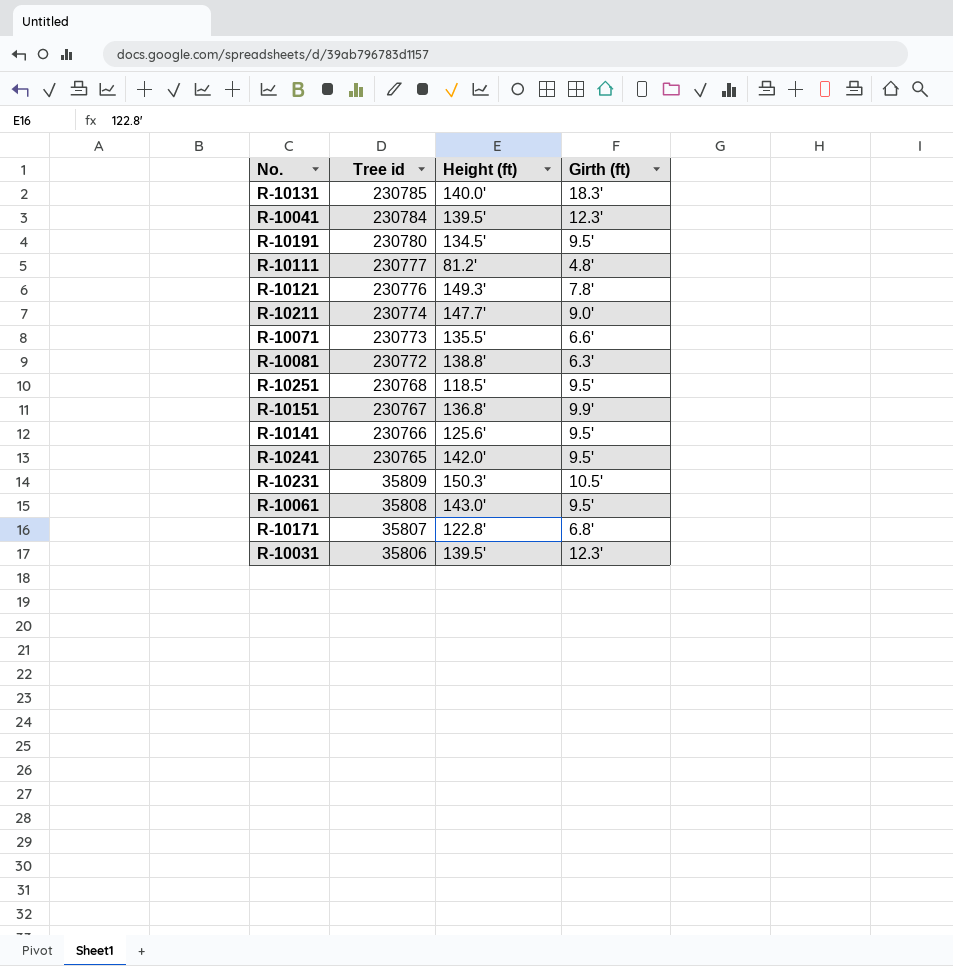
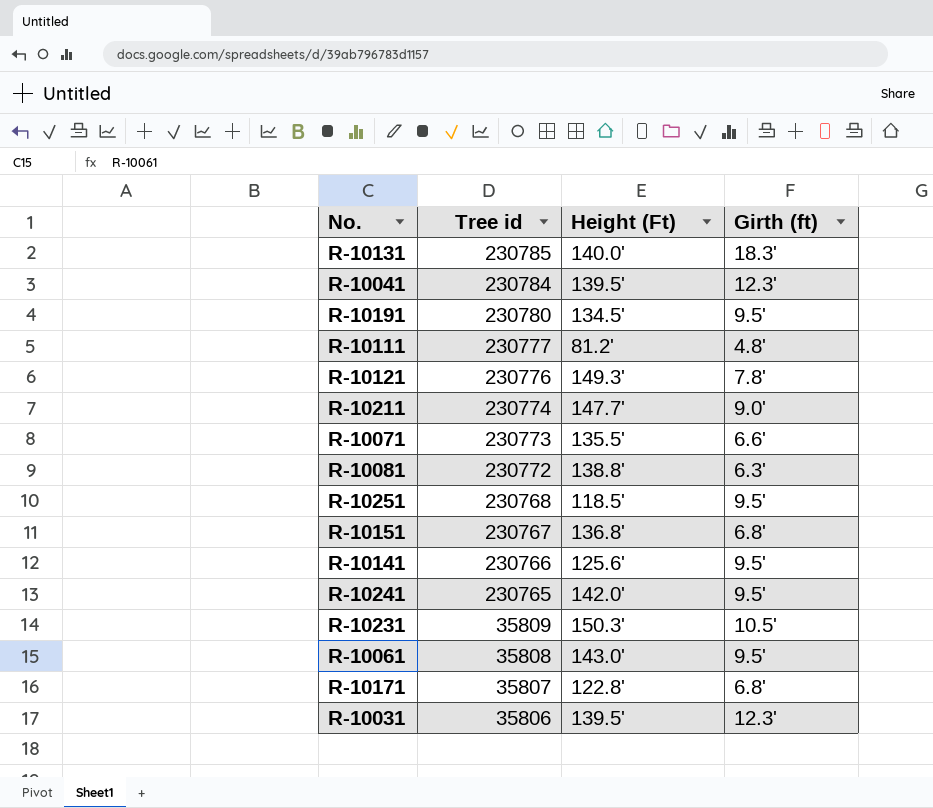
column name: Height (ft) -> Height (Ft)
R-10151 | Girth (ft): 9.9' -> 6.8'

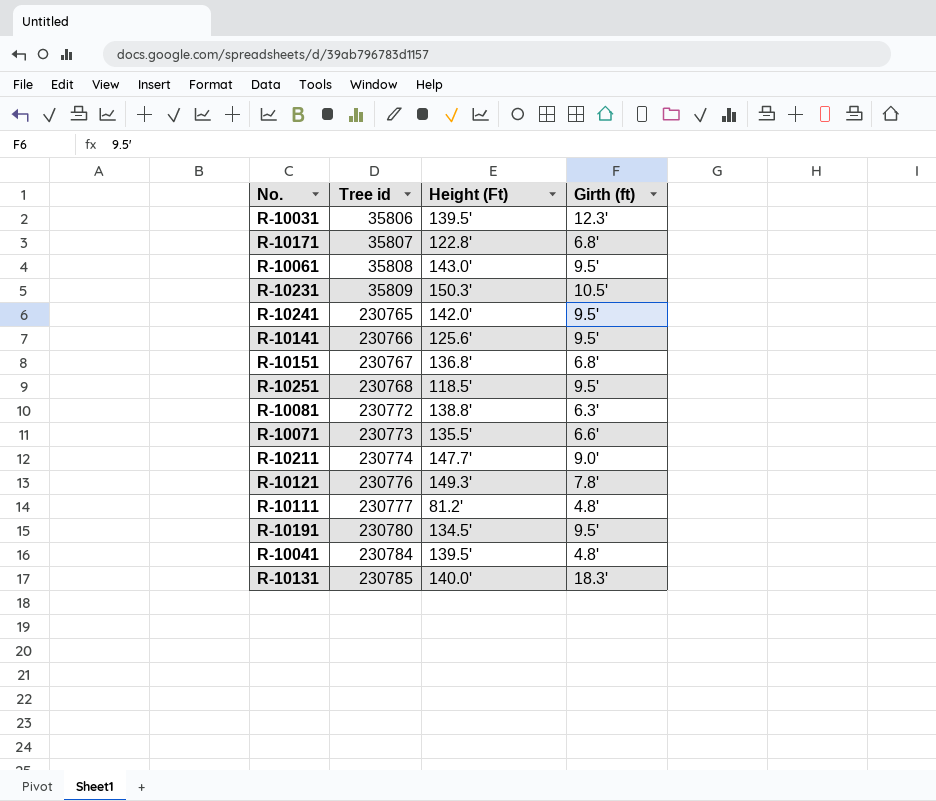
row order: Tree id descending -> Tree id ascending
R-10041 | Girth (ft): 12.3' -> 4.8'

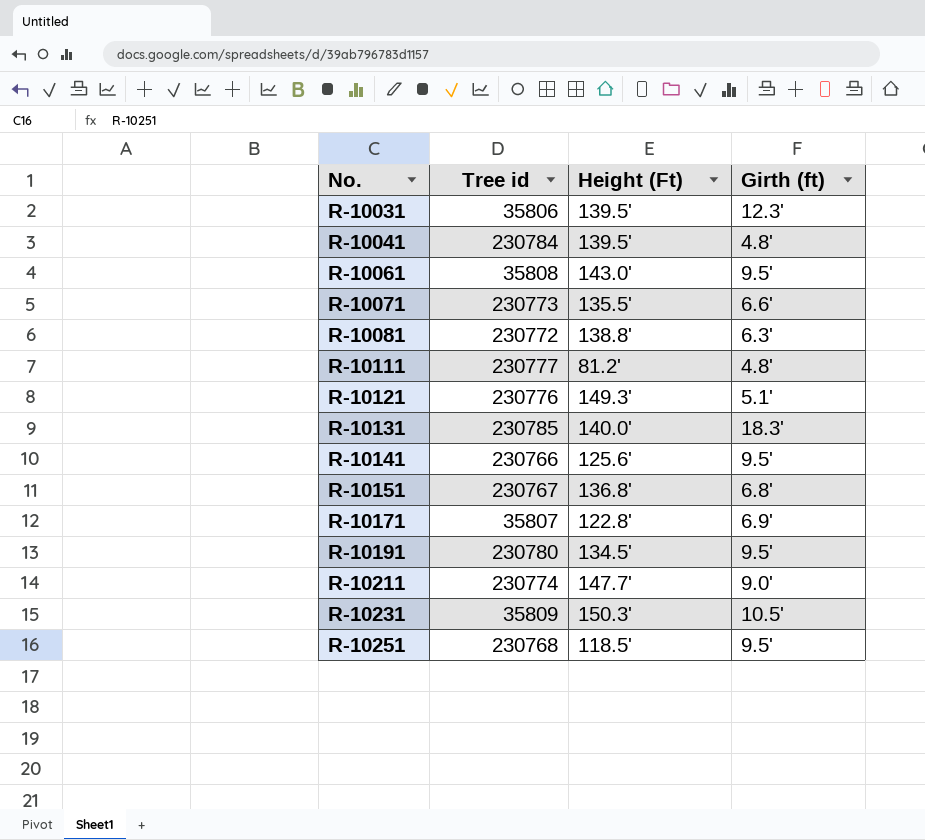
row order: Tree id ascending -> No. ascending
row R-10241: 230765 | 142.0' | 9.5' -> none
R-10121 | Girth (ft): 7.8' -> 5.1'
R-10171 | Girth (ft): 6.8' -> 6.9'

